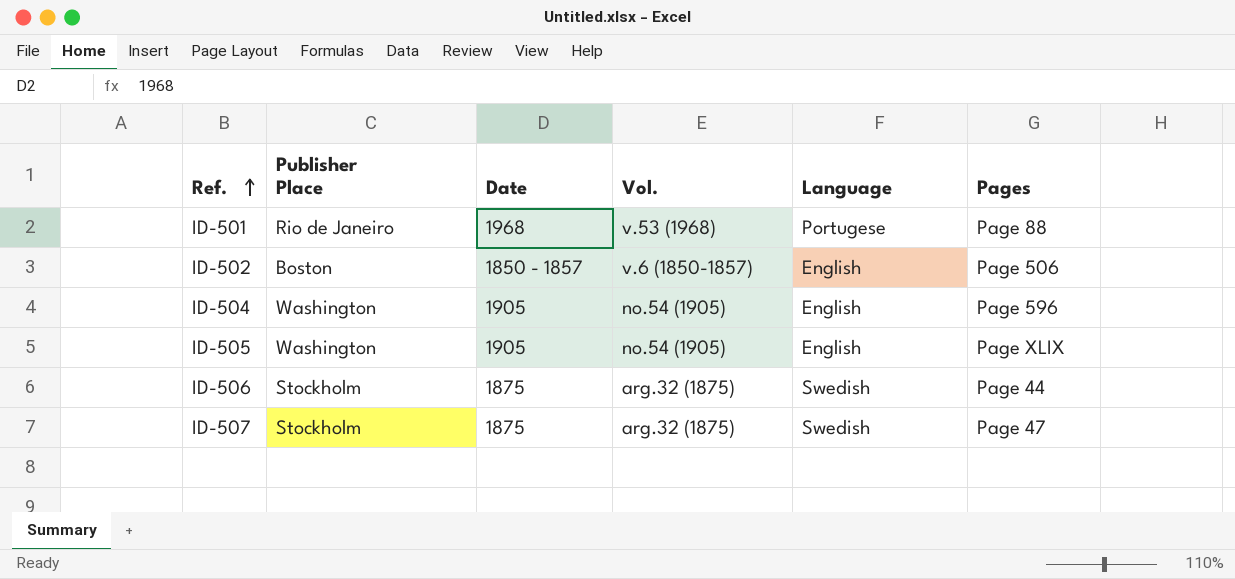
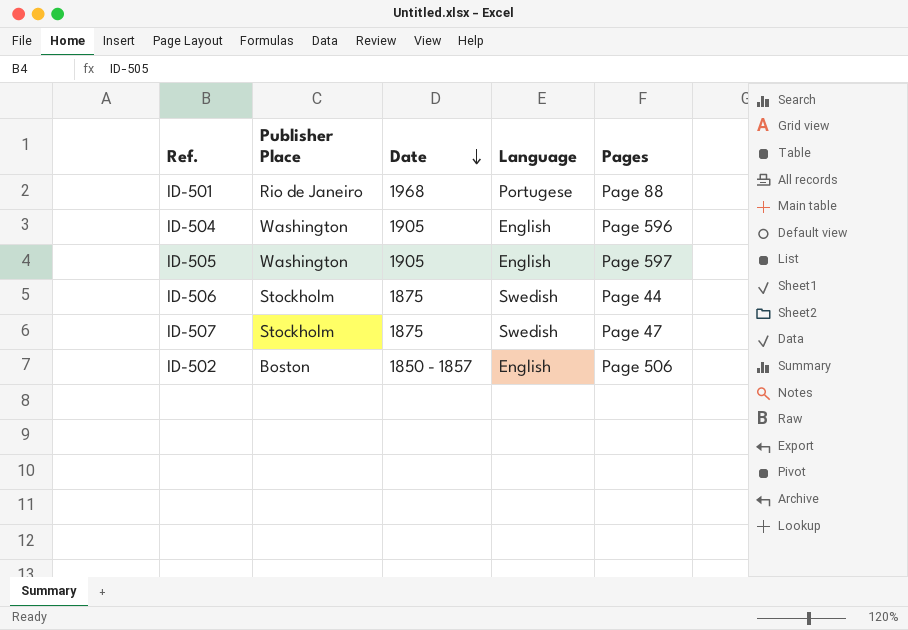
row order: Ref. ascending -> Date descending
column Vol. | position: 4 -> none
ID-505 | Pages: Page XLIX -> Page 597

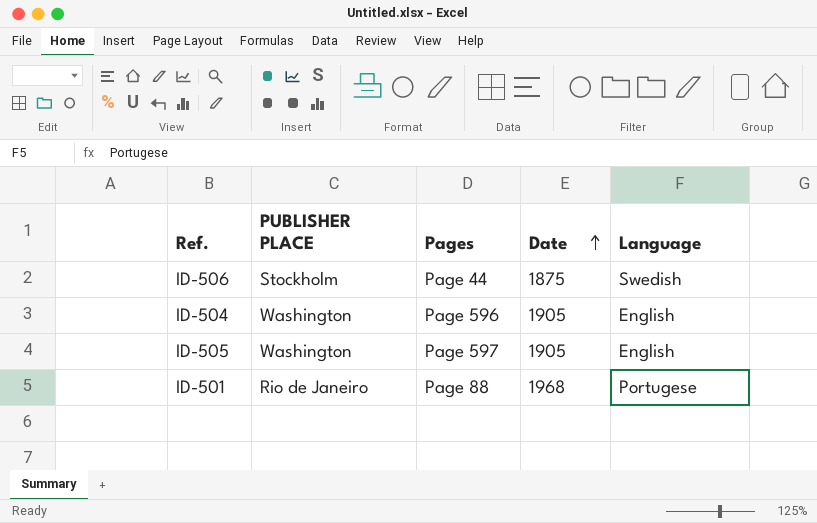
row order: Date descending -> Date ascending
column name: Publisher Place -> PUBLISHER PLACE
column Pages | position: 5 -> 3
row ID-507: Stockholm | 1875 | Swedish | Page 47 -> none
row ID-502: Boston | 1850 - 1857 | English | Page 506 -> none

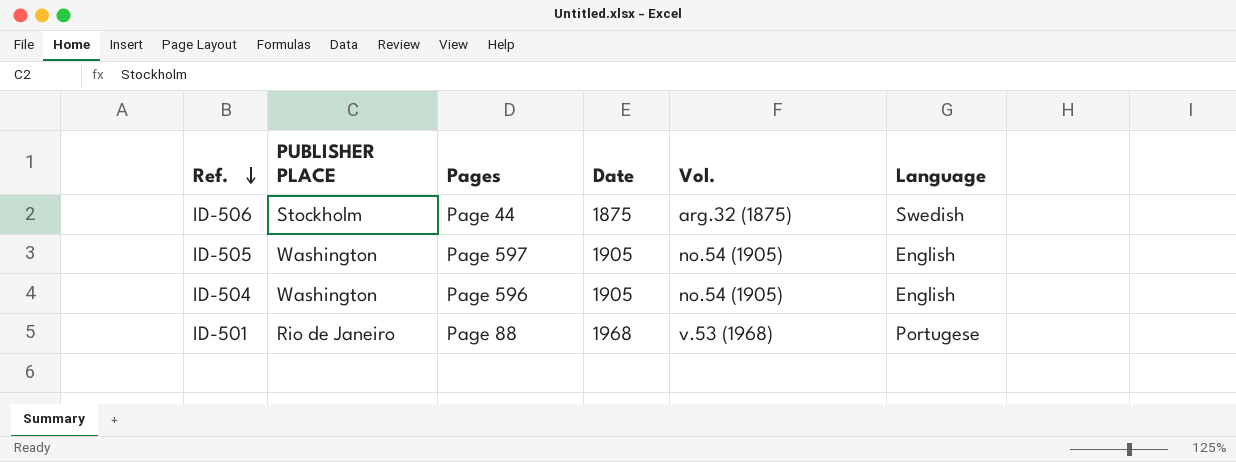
row order: Date ascending -> Ref. descending
column Vol. | position: none -> 5

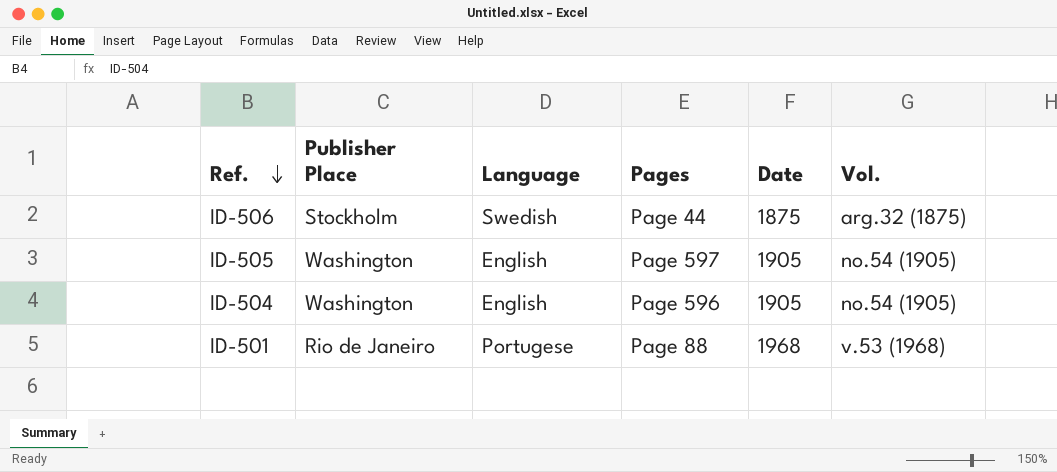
column name: PUBLISHER PLACE -> Publisher Place
column Language | position: 6 -> 3

